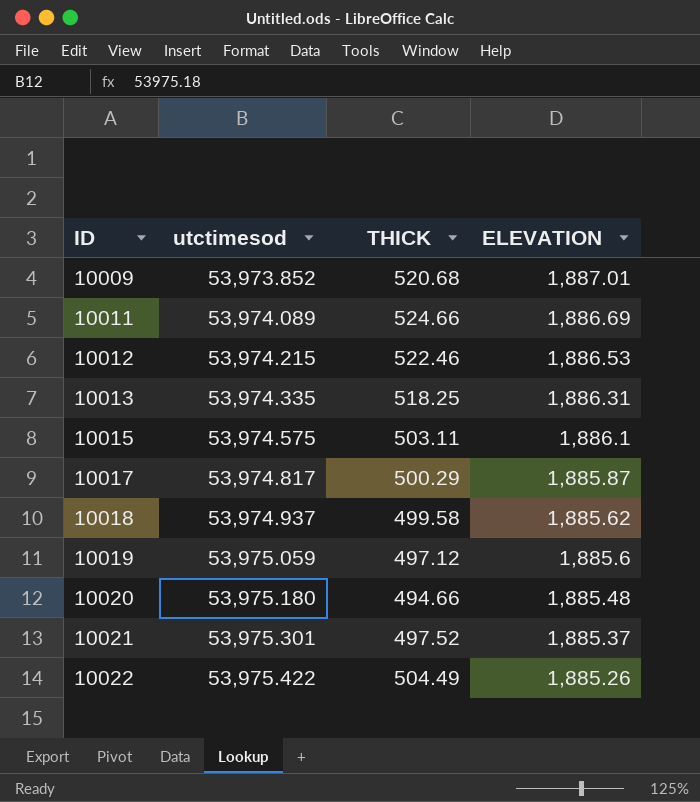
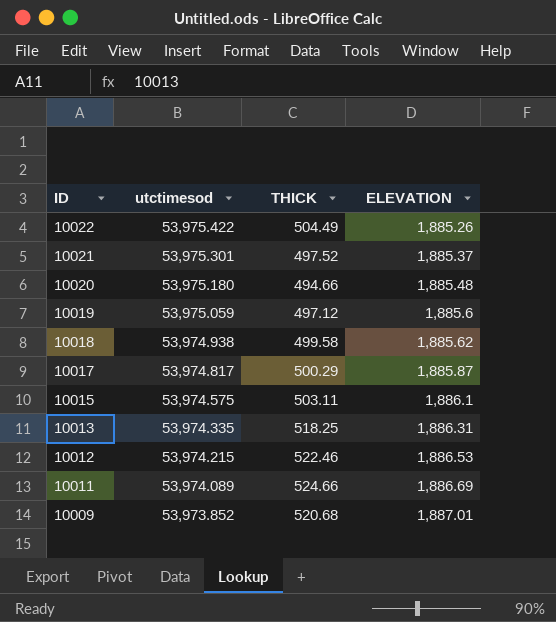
row order: ID ascending -> ID descending
10018 | utctimesod: 53,974.937 -> 53,974.938

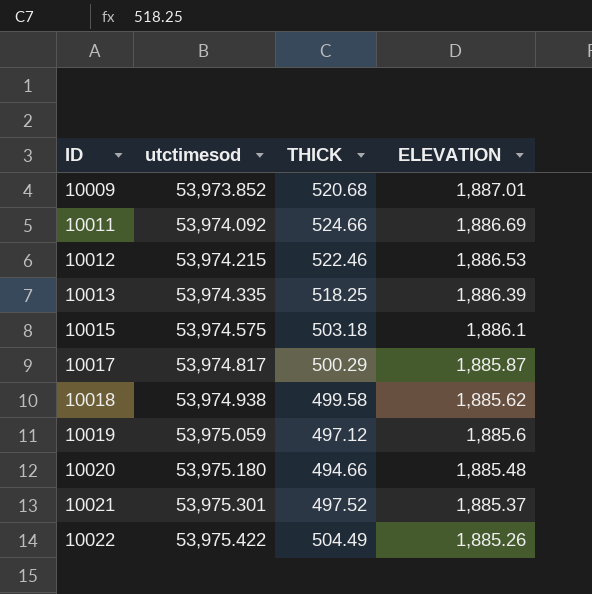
row order: ID descending -> ID ascending
10011 | utctimesod: 53,974.089 -> 53,974.092
10013 | ELEVATION: 1,886.31 -> 1,886.39
10015 | THICK: 503.11 -> 503.18

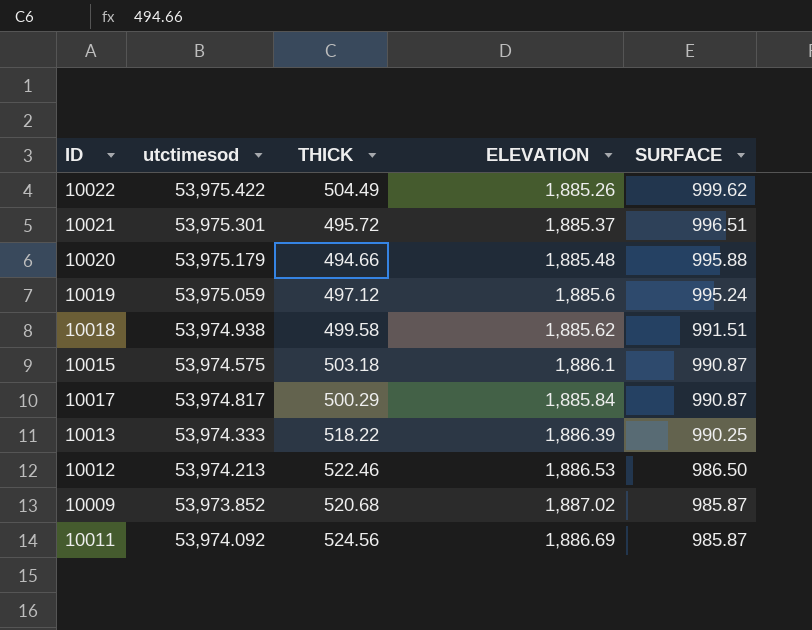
row order: ID ascending -> SURFACE descending
column SURFACE | position: none -> 5
10021 | THICK: 497.52 -> 495.72
10020 | utctimesod: 53,975.180 -> 53,975.179
10017 | ELEVATION: 1,885.87 -> 1,885.84
10013 | utctimesod: 53,974.335 -> 53,974.333
10013 | THICK: 518.25 -> 518.22
10012 | utctimesod: 53,974.215 -> 53,974.213
10009 | ELEVATION: 1,887.01 -> 1,887.02
10011 | THICK: 524.66 -> 524.56

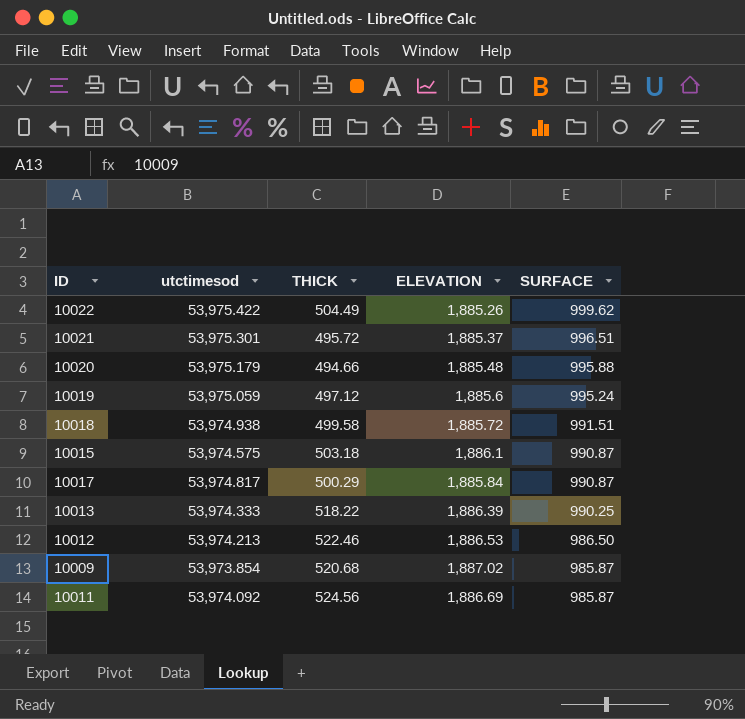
10018 | ELEVATION: 1,885.62 -> 1,885.72
10009 | utctimesod: 53,973.852 -> 53,973.854

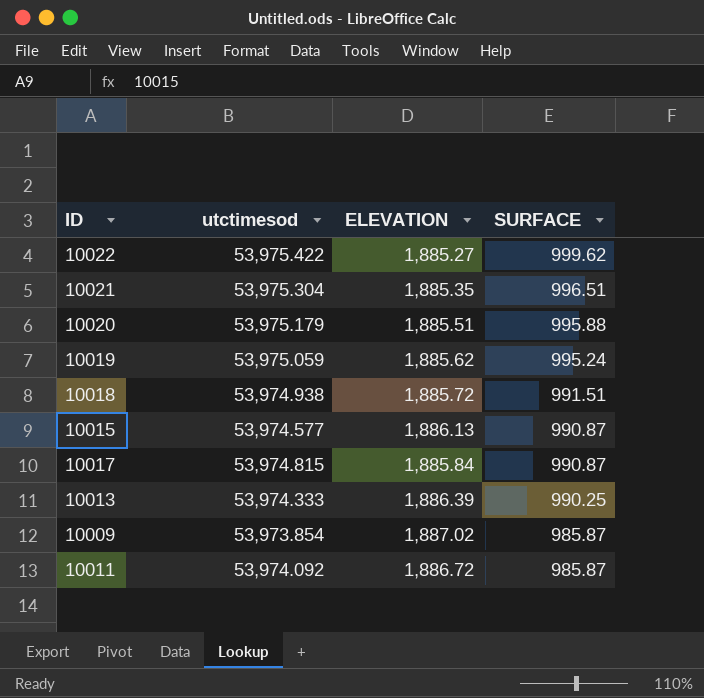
column THICK | position: 3 -> none
row 10012: 53,974.213 | 522.46 | 1,886.53 | 986.50 -> none
10022 | ELEVATION: 1,885.26 -> 1,885.27
10021 | utctimesod: 53,975.301 -> 53,975.304
10021 | ELEVATION: 1,885.37 -> 1,885.35
10020 | ELEVATION: 1,885.48 -> 1,885.51
10019 | ELEVATION: 1,885.6 -> 1,885.62
10015 | utctimesod: 53,974.575 -> 53,974.577
10015 | ELEVATION: 1,886.1 -> 1,886.13
10017 | utctimesod: 53,974.817 -> 53,974.815
10011 | ELEVATION: 1,886.69 -> 1,886.72

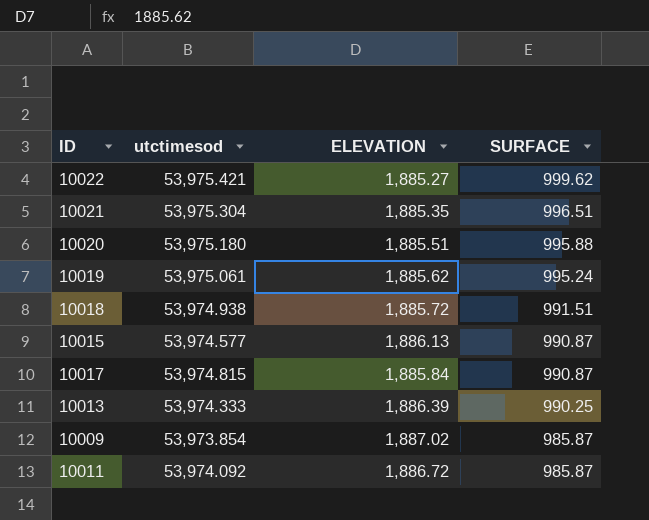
10022 | utctimesod: 53,975.422 -> 53,975.421
10020 | utctimesod: 53,975.179 -> 53,975.180
10019 | utctimesod: 53,975.059 -> 53,975.061

